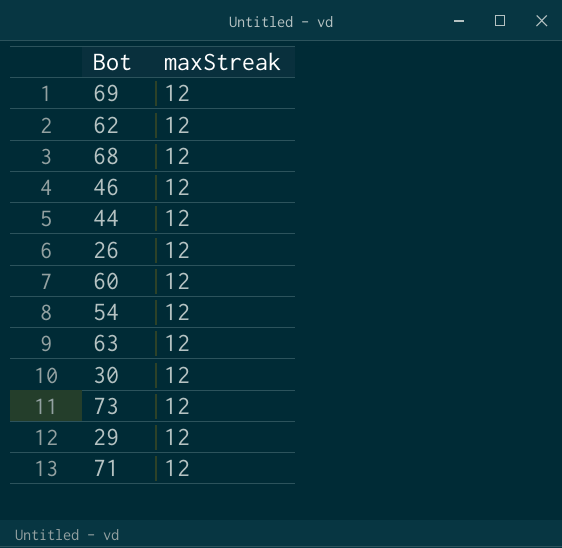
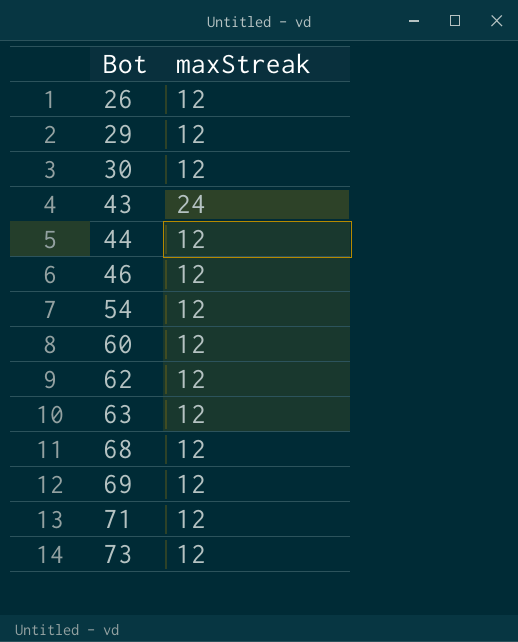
row order: none -> Bot ascending
row 43: none -> 24

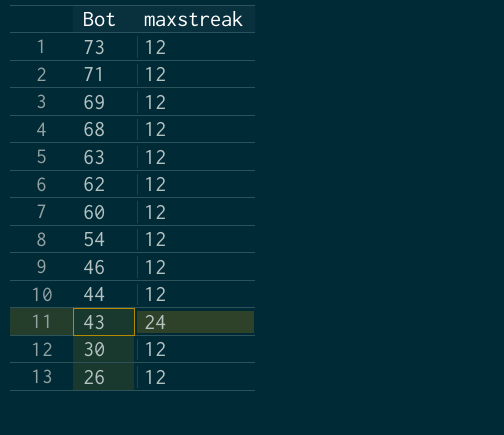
row order: Bot ascending -> Bot descending
column name: maxStreak -> maxstreak
row 29: 12 -> none

